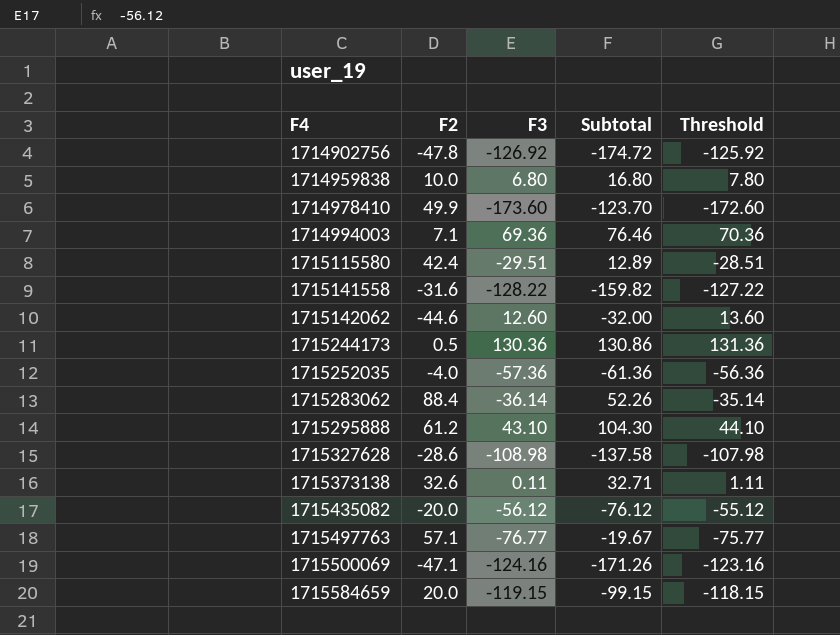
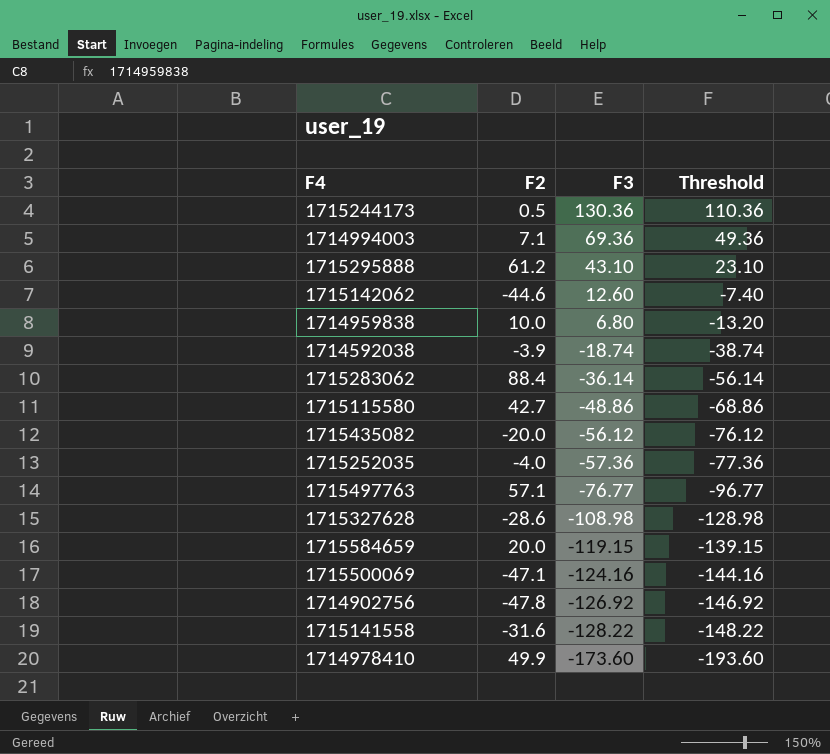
row order: F4 ascending -> F3 descending
column Subtotal | formula: [F2] + [F3] -> none
column Threshold | formula: [F3] + 1 -> [F3] - 20
row 1715373138: 32.6 | 0.11 | 32.71 | 1.11 -> none
row 1714592038: none -> -3.9 | -18.74 | -38.74
1715115580 | F2: 42.4 -> 42.7
1715115580 | F3: -29.51 -> -48.86

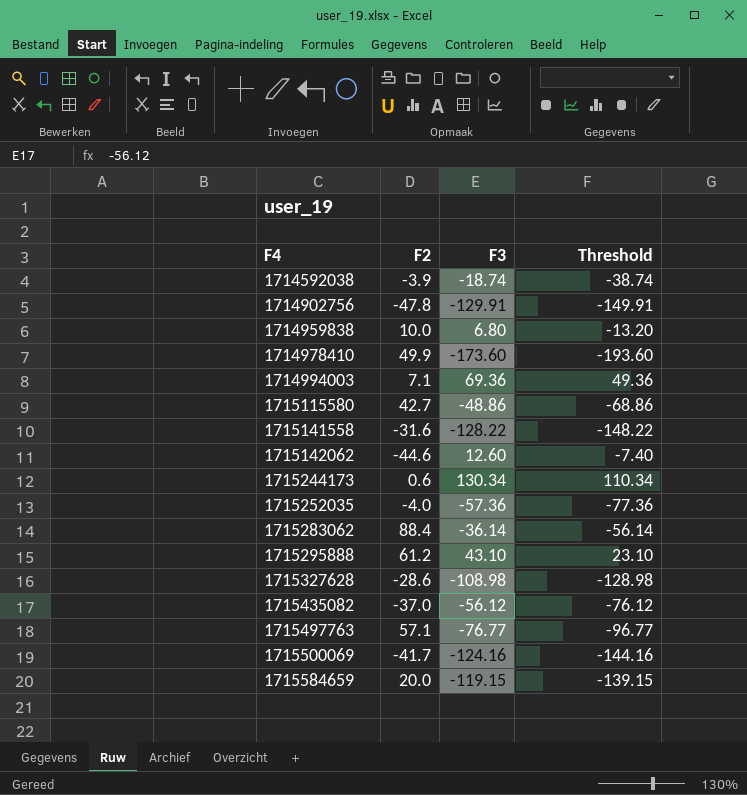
row order: F3 descending -> F4 ascending
1714902756 | F3: -126.92 -> -129.91
1714902756 | Threshold: -146.92 -> -149.91
1715244173 | F2: 0.5 -> 0.6
1715244173 | F3: 130.36 -> 130.34
1715244173 | Threshold: 110.36 -> 110.34
1715435082 | F2: -20.0 -> -37.0
1715500069 | F2: -47.1 -> -41.7

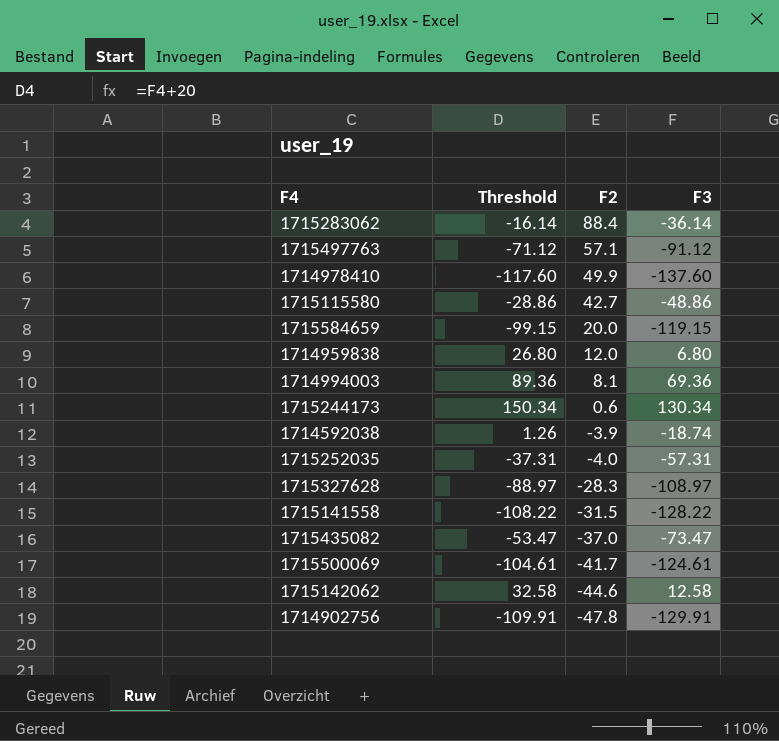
row order: F4 ascending -> F2 descending
column Threshold | formula: [F3] - 20 -> [F3] + 20
column Threshold | position: 4 -> 2
row 1715295888: 61.2 | 43.10 | 23.10 -> none
1715497763 | F3: -76.77 -> -91.12
1714978410 | F3: -173.60 -> -137.60
1714959838 | F2: 10.0 -> 12.0
1714994003 | F2: 7.1 -> 8.1
1715252035 | F3: -57.36 -> -57.31
1715327628 | F2: -28.6 -> -28.3
1715327628 | F3: -108.98 -> -108.97
1715141558 | F2: -31.6 -> -31.5
1715435082 | F3: -56.12 -> -73.47
1715500069 | F3: -124.16 -> -124.61
1715142062 | F3: 12.60 -> 12.58

